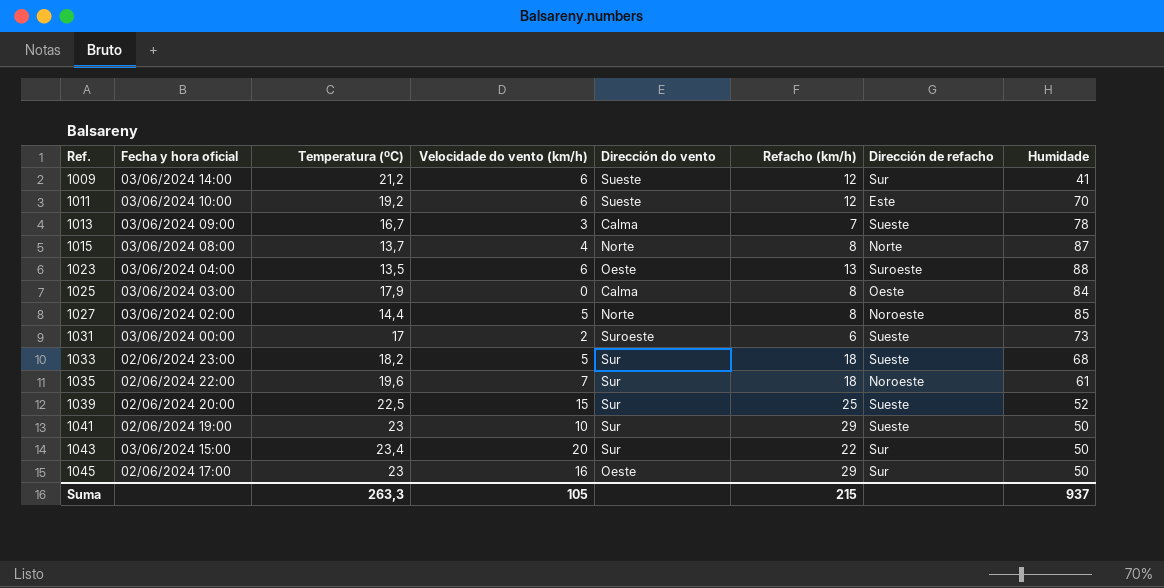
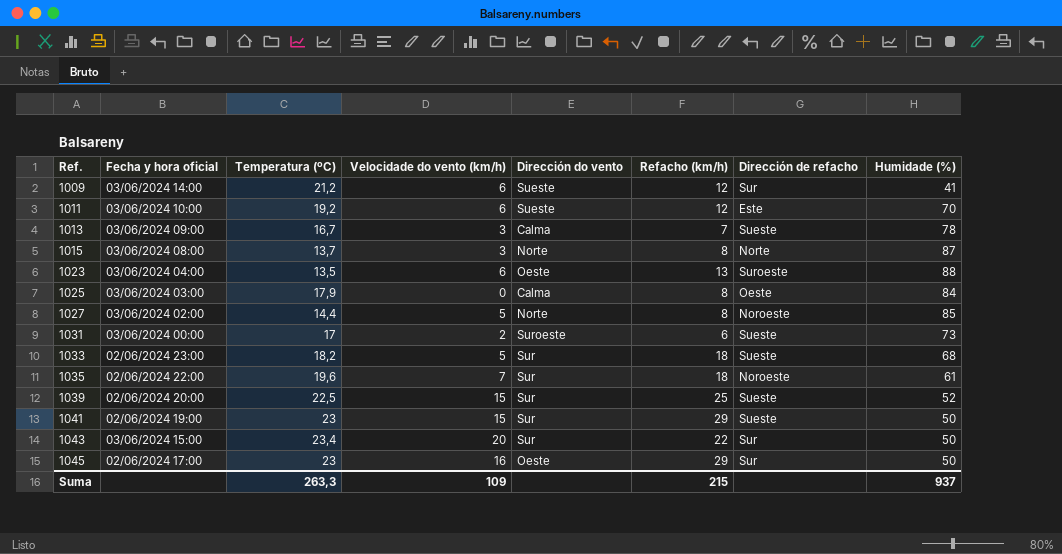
column name: Humidade -> Humidade (%)
1015 | Velocidade do vento (km/h): 4 -> 3
1041 | Velocidade do vento (km/h): 10 -> 15
Suma | Velocidade do vento (km/h): 105 -> 109

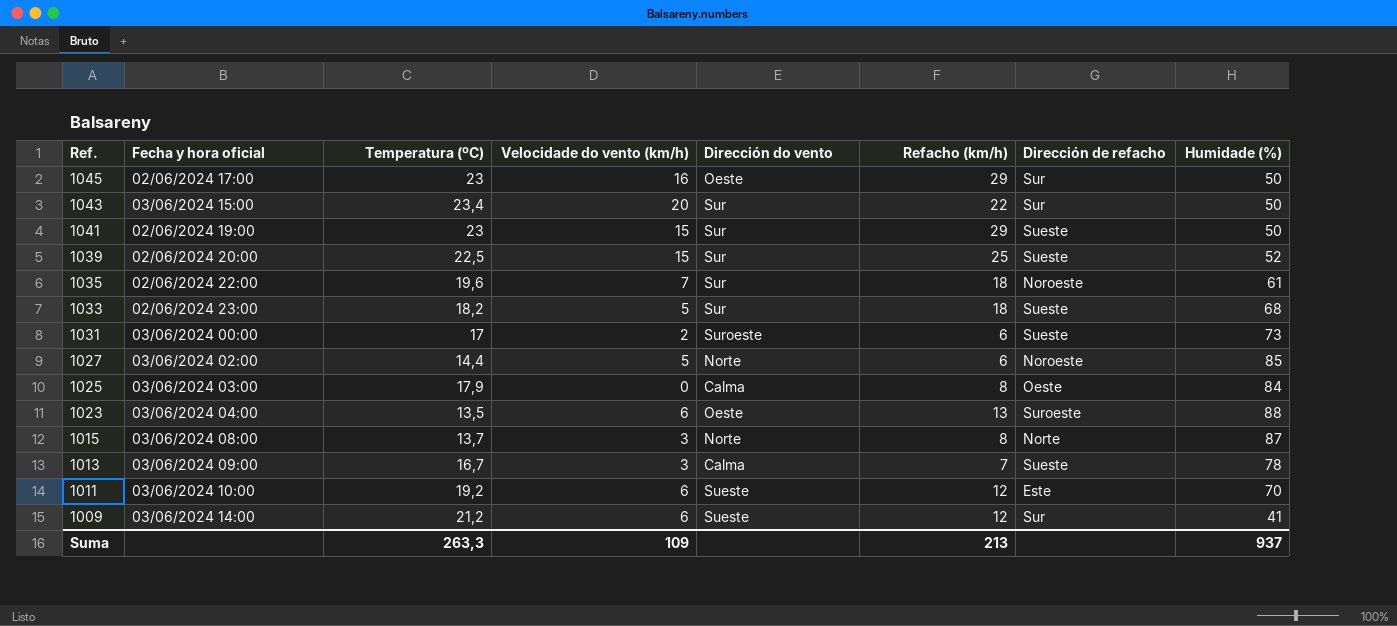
row order: Ref. ascending -> Ref. descending
1027 | Refacho (km/h): 8 -> 6
Suma | Refacho (km/h): 215 -> 213

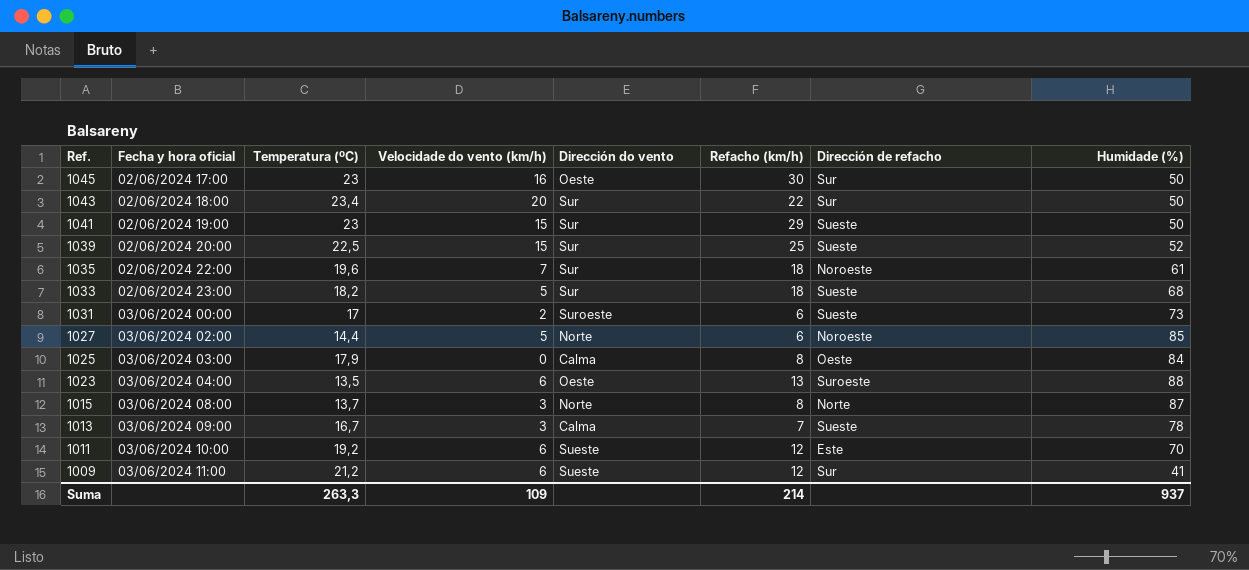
1045 | Refacho (km/h): 29 -> 30
1043 | Fecha y hora oficial: 03/06/2024 15:00 -> 02/06/2024 18:00
1009 | Fecha y hora oficial: 03/06/2024 14:00 -> 03/06/2024 11:00
Suma | Refacho (km/h): 213 -> 214

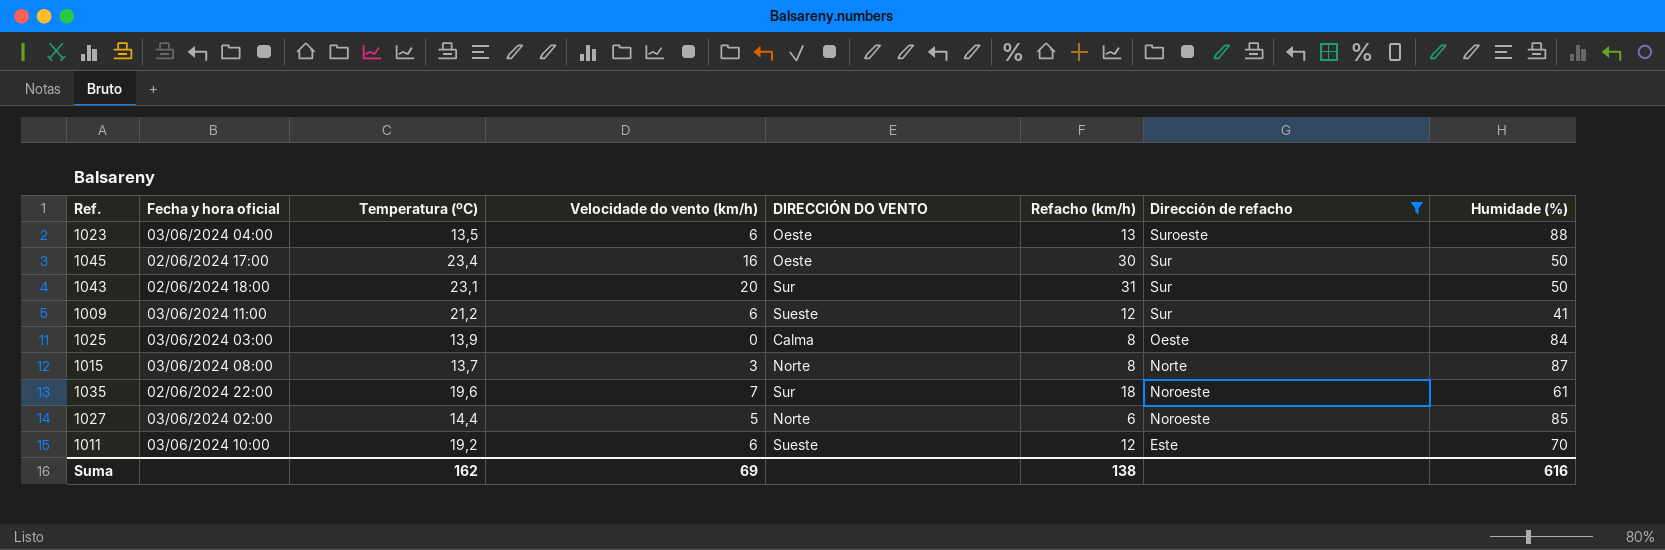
filter: none -> Dirección de refacho != Sueste
row order: Ref. descending -> Dirección de refacho descending
column name: Dirección do vento -> DIRECCIÓN DO VENTO
1045 | Temperatura (ºC): 23 -> 23,4
1043 | Temperatura (ºC): 23,4 -> 23,1
1043 | Refacho (km/h): 22 -> 31
1025 | Temperatura (ºC): 17,9 -> 13,9
Suma | Temperatura (ºC): 263,3 -> 162
Suma | Velocidade do vento (km/h): 109 -> 69
Suma | Refacho (km/h): 214 -> 138
Suma | Humidade (%): 937 -> 616

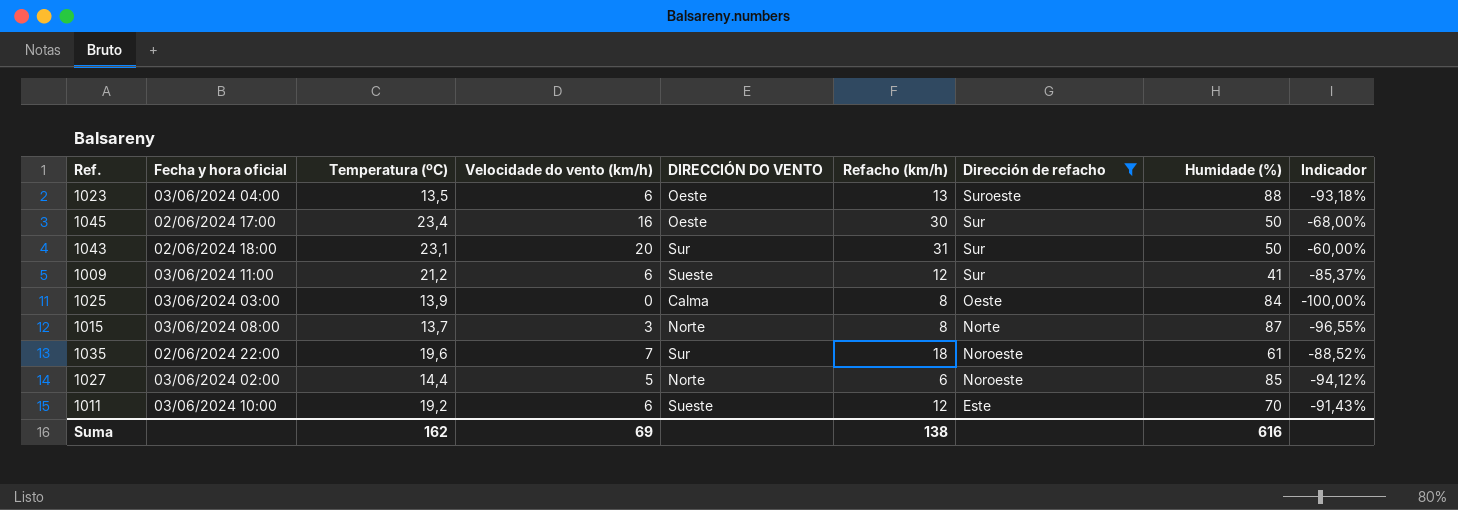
column Indicador | formula: none -> ([Velocidade do vento (km/h)] - [Humidade (%)]) / [Humidade (%)]

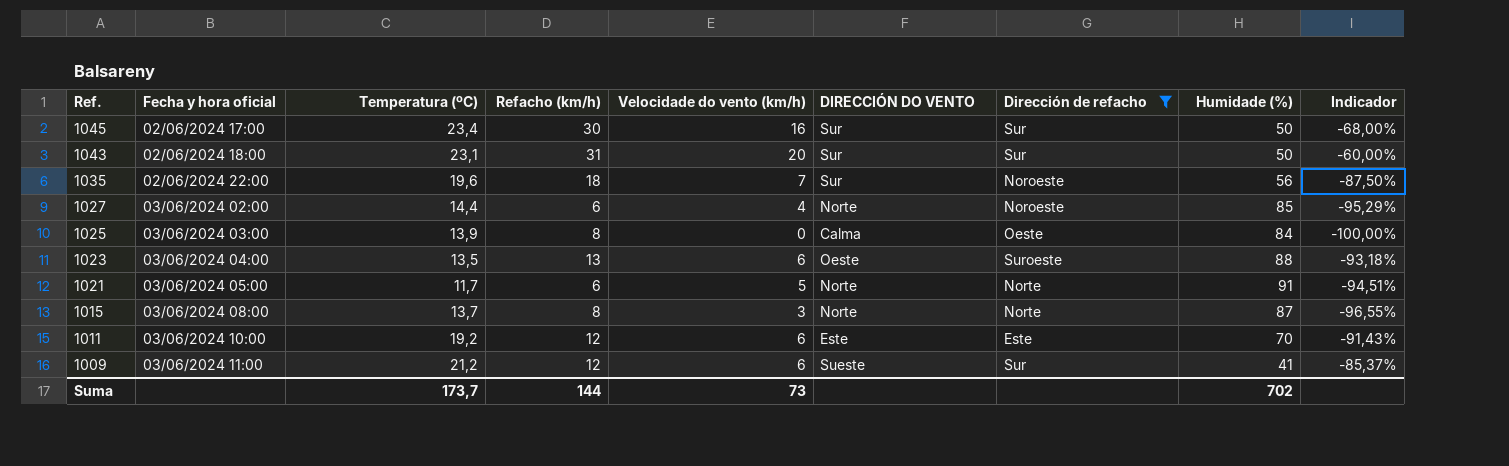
row order: Dirección de refacho descending -> Ref. descending
column Refacho (km/h) | position: 6 -> 4
1045 | DIRECCIÓN DO VENTO: Oeste -> Sur
1035 | Humidade (%): 61 -> 56
1035 | Indicador: -88,52% -> -87,50%
1027 | Velocidade do vento (km/h): 5 -> 4
1027 | Indicador: -94,12% -> -95,29%
row 1021: none -> 03/06/2024 05:00 | 11,7 | 6 | 5 | Norte | Norte | 91 | -94,51%
1011 | DIRECCIÓN DO VENTO: Sueste -> Este
Suma | Temperatura (ºC): 162 -> 173,7
Suma | Refacho (km/h): 138 -> 144
Suma | Velocidade do vento (km/h): 69 -> 73
Suma | Humidade (%): 616 -> 702

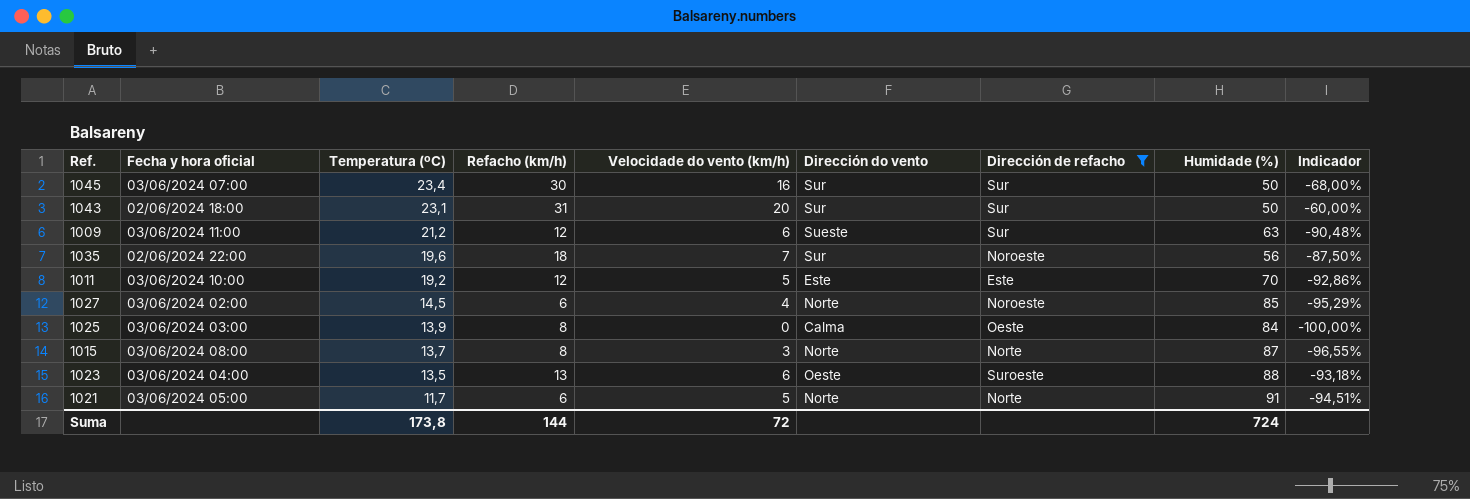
row order: Ref. descending -> Temperatura (ºC) descending
column name: DIRECCIÓN DO VENTO -> Dirección do vento
1045 | Fecha y hora oficial: 02/06/2024 17:00 -> 03/06/2024 07:00
1009 | Humidade (%): 41 -> 63
1009 | Indicador: -85,37% -> -90,48%
1011 | Velocidade do vento (km/h): 6 -> 5
1011 | Indicador: -91,43% -> -92,86%
1027 | Temperatura (ºC): 14,4 -> 14,5
Suma | Temperatura (ºC): 173,7 -> 173,8
Suma | Velocidade do vento (km/h): 73 -> 72
Suma | Humidade (%): 702 -> 724

